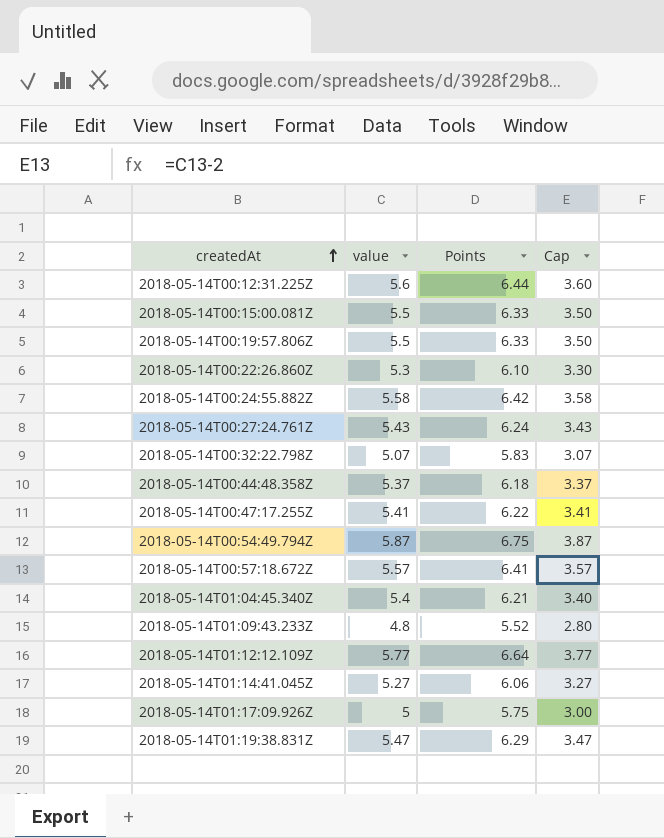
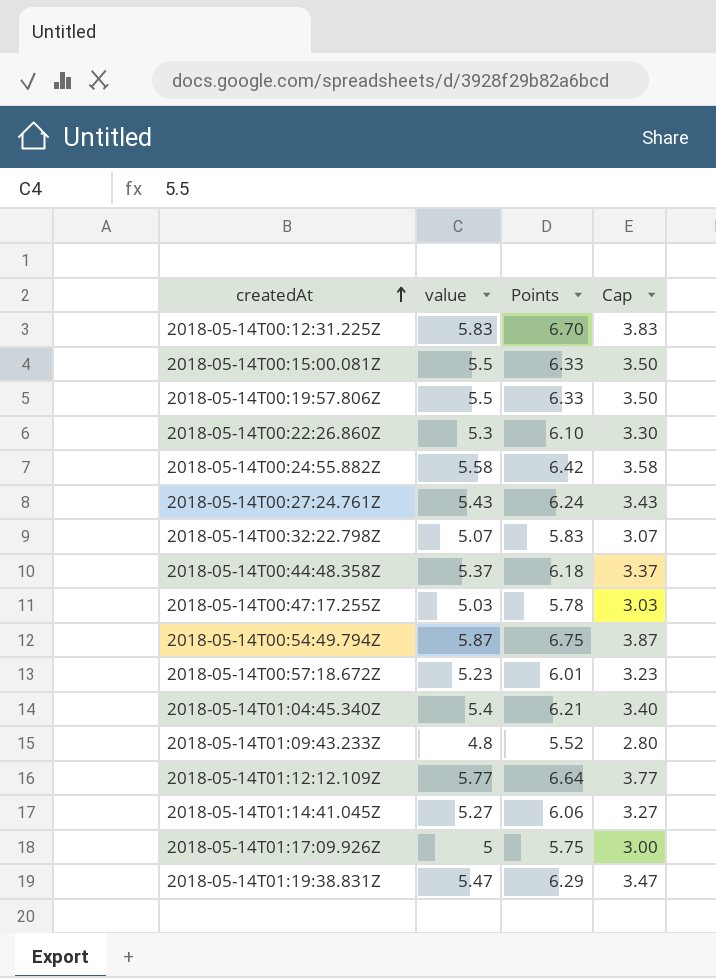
2018-05-14T00:12:31.225Z | value: 5.6 -> 5.83
2018-05-14T00:12:31.225Z | Points: 6.44 -> 6.70
2018-05-14T00:12:31.225Z | Cap: 3.60 -> 3.83
2018-05-14T00:47:17.255Z | value: 5.41 -> 5.03
2018-05-14T00:47:17.255Z | Points: 6.22 -> 5.78
2018-05-14T00:47:17.255Z | Cap: 3.41 -> 3.03
2018-05-14T00:57:18.672Z | value: 5.57 -> 5.23
2018-05-14T00:57:18.672Z | Points: 6.41 -> 6.01
2018-05-14T00:57:18.672Z | Cap: 3.57 -> 3.23

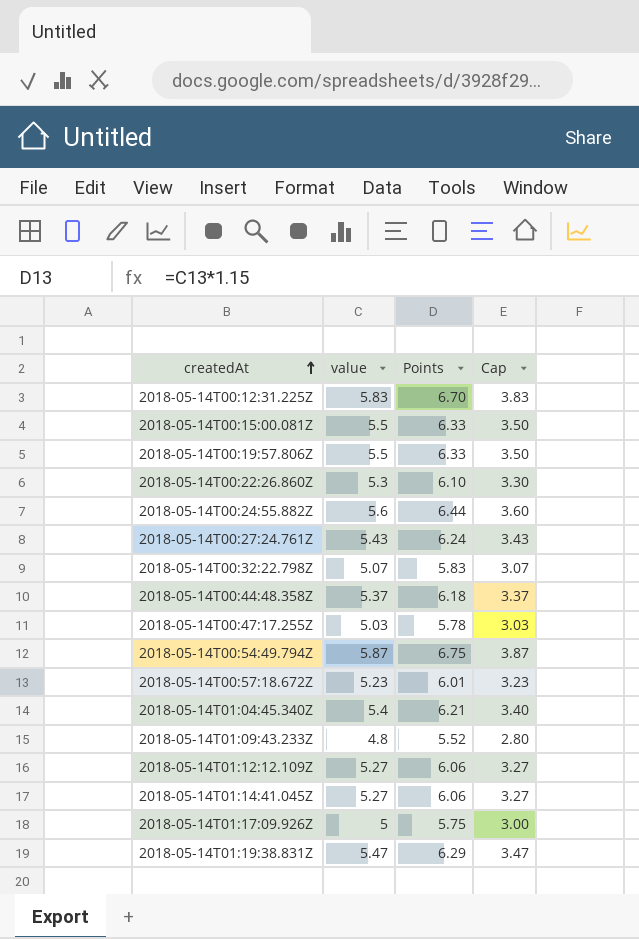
2018-05-14T00:24:55.882Z | value: 5.58 -> 5.6
2018-05-14T00:24:55.882Z | Points: 6.42 -> 6.44
2018-05-14T00:24:55.882Z | Cap: 3.58 -> 3.60
2018-05-14T01:12:12.109Z | value: 5.77 -> 5.27
2018-05-14T01:12:12.109Z | Points: 6.64 -> 6.06
2018-05-14T01:12:12.109Z | Cap: 3.77 -> 3.27

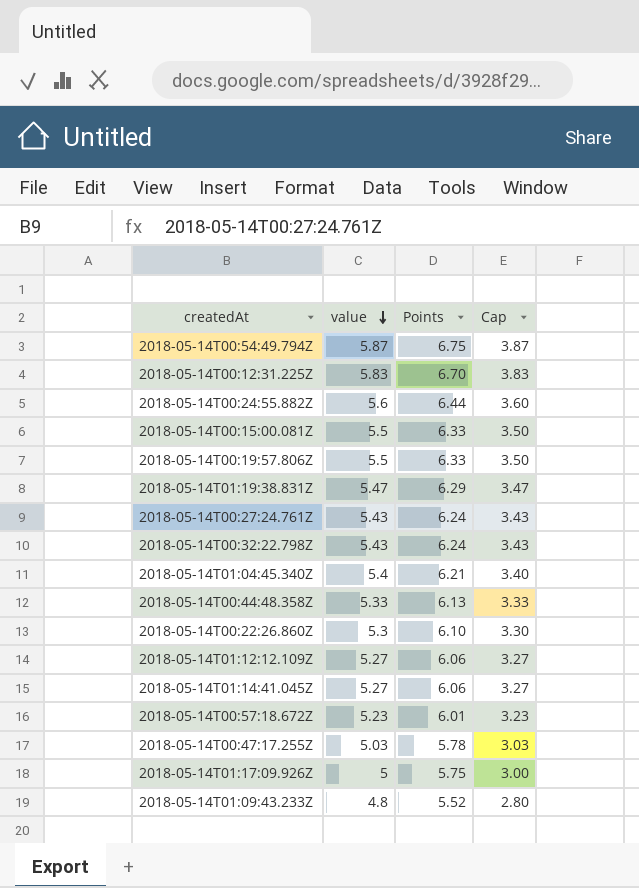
row order: createdAt ascending -> value descending
2018-05-14T00:32:22.798Z | value: 5.07 -> 5.43
2018-05-14T00:32:22.798Z | Points: 5.83 -> 6.24
2018-05-14T00:32:22.798Z | Cap: 3.07 -> 3.43
2018-05-14T00:44:48.358Z | value: 5.37 -> 5.33
2018-05-14T00:44:48.358Z | Points: 6.18 -> 6.13
2018-05-14T00:44:48.358Z | Cap: 3.37 -> 3.33

